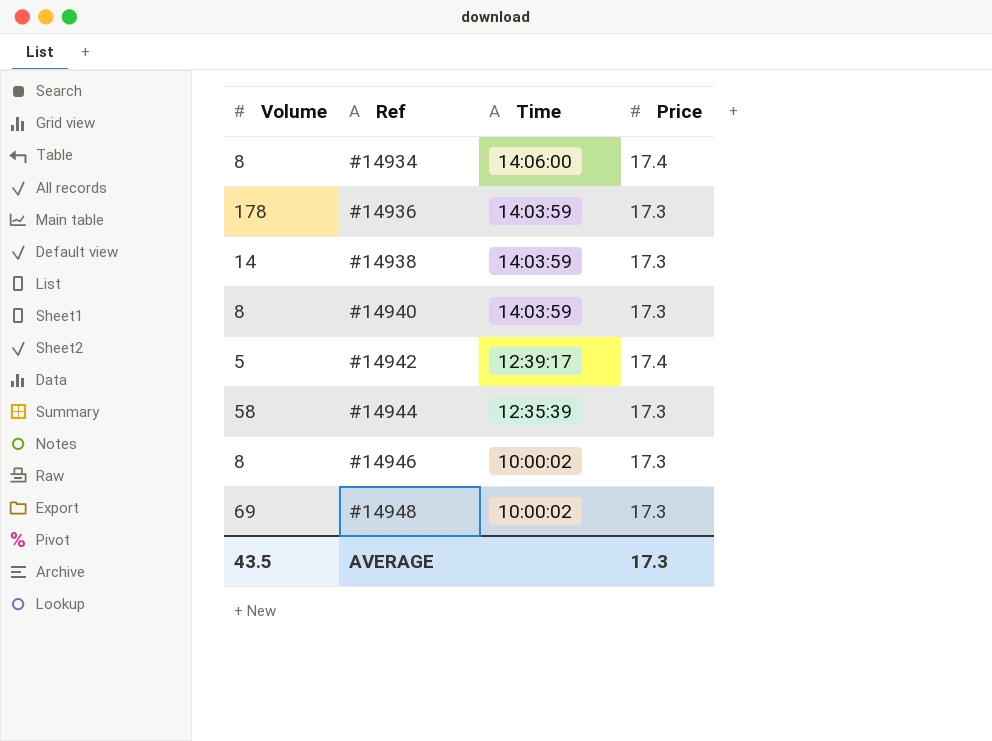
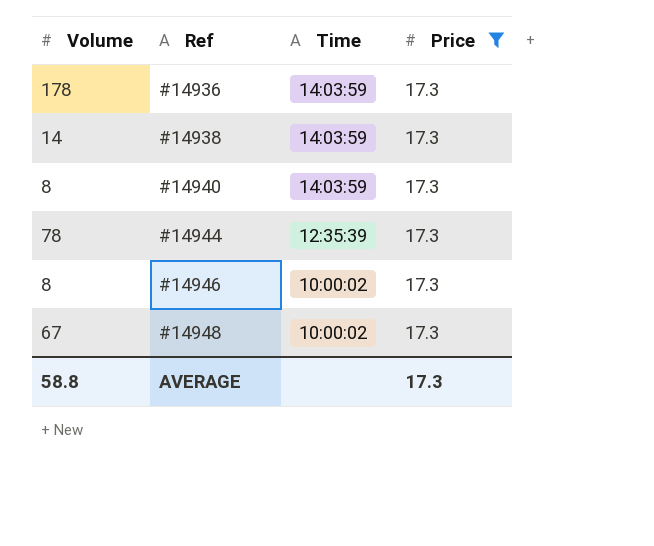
filter: none -> Price = 17.3
#14944 | Volume: 58 -> 78
#14948 | Volume: 69 -> 67
AVERAGE | Volume: 43.5 -> 58.8

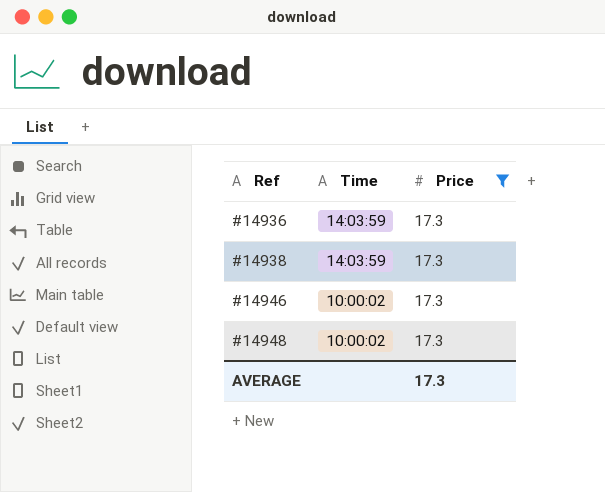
column Volume | position: 1 -> none
row #14940: 8 | 14:03:59 | 17.3 -> none
row #14944: 78 | 12:35:39 | 17.3 -> none

